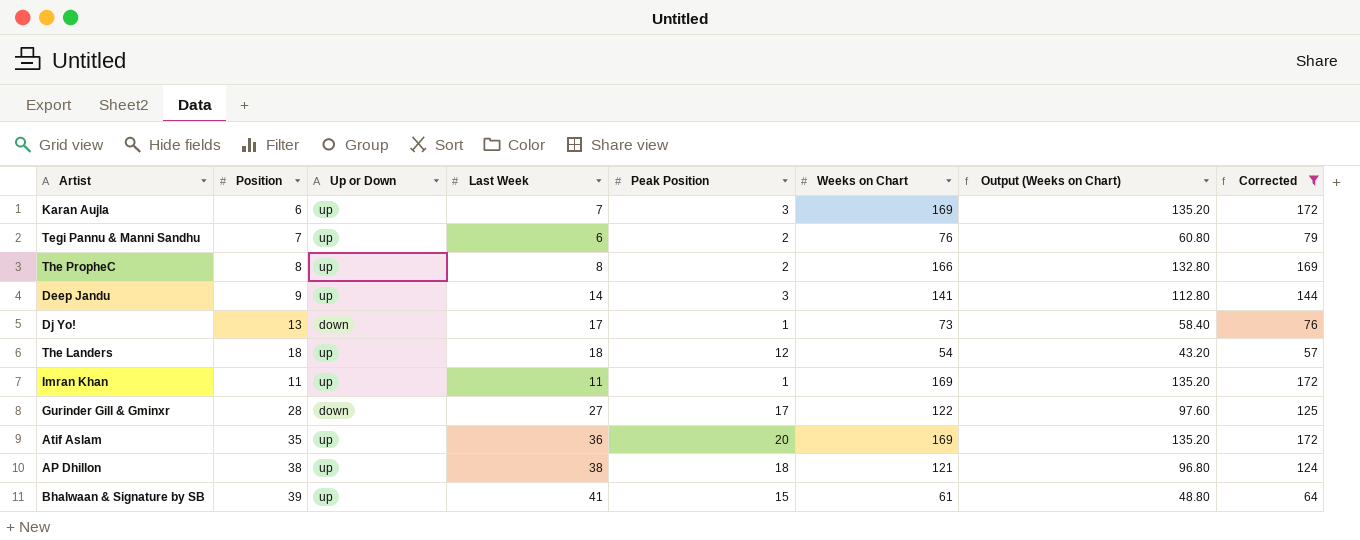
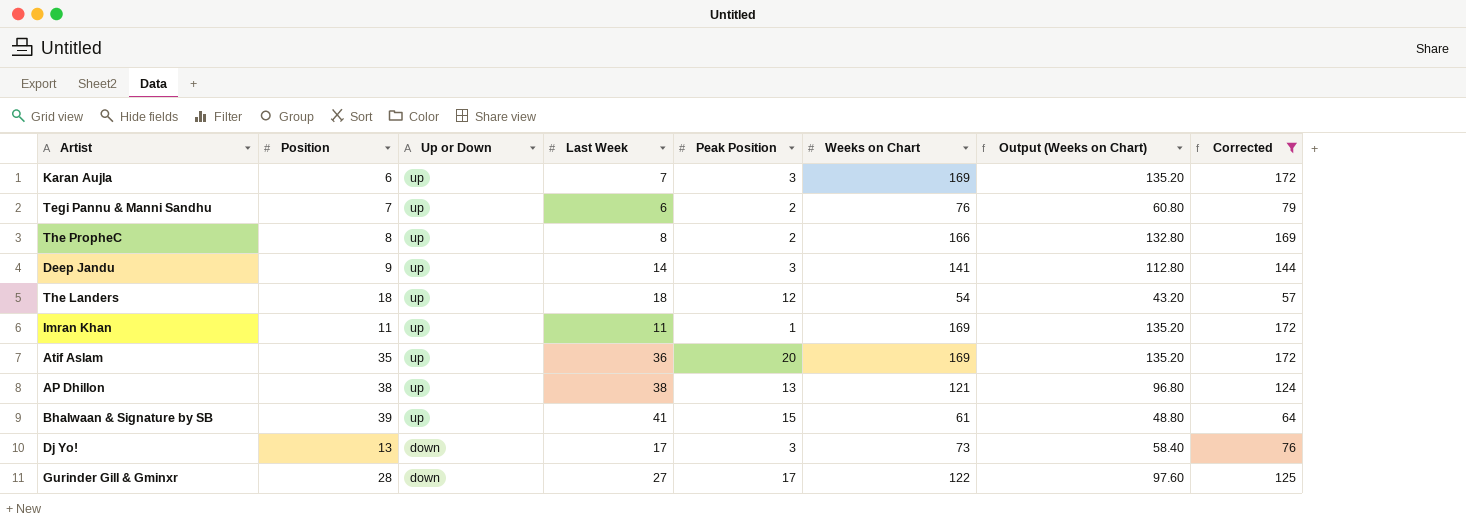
row order: none -> Up or Down descending
AP Dhillon | Peak Position: 18 -> 13
Dj Yo! | Peak Position: 1 -> 3

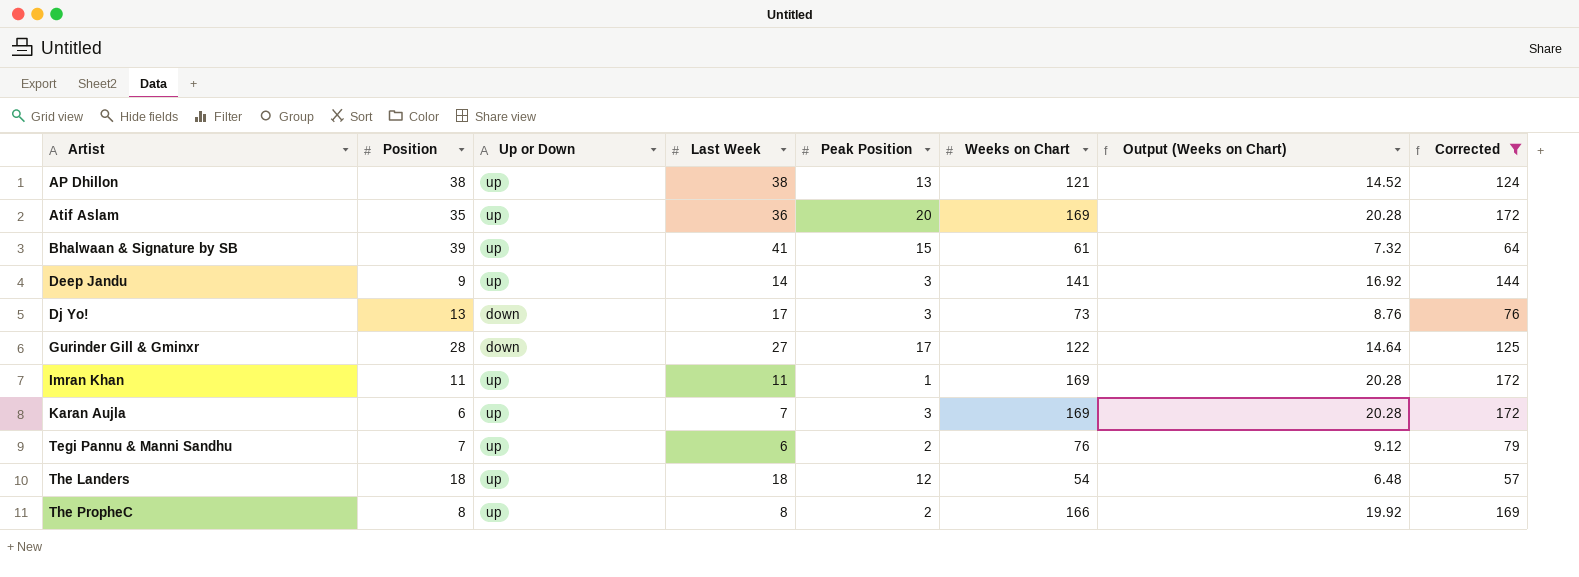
row order: Up or Down descending -> Artist ascending
column Output (Weeks on Chart) | formula: [Weeks on Chart] * 0.8 -> [Weeks on Chart] * 0.12

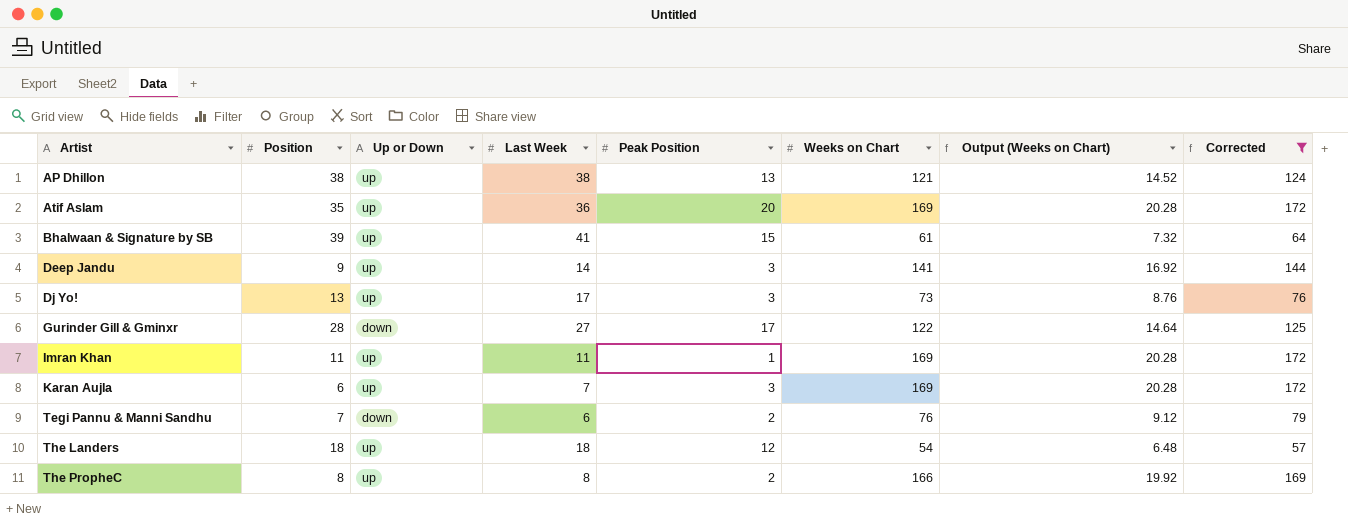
Dj Yo! | Up or Down: down -> up
Tegi Pannu & Manni Sandhu | Up or Down: up -> down

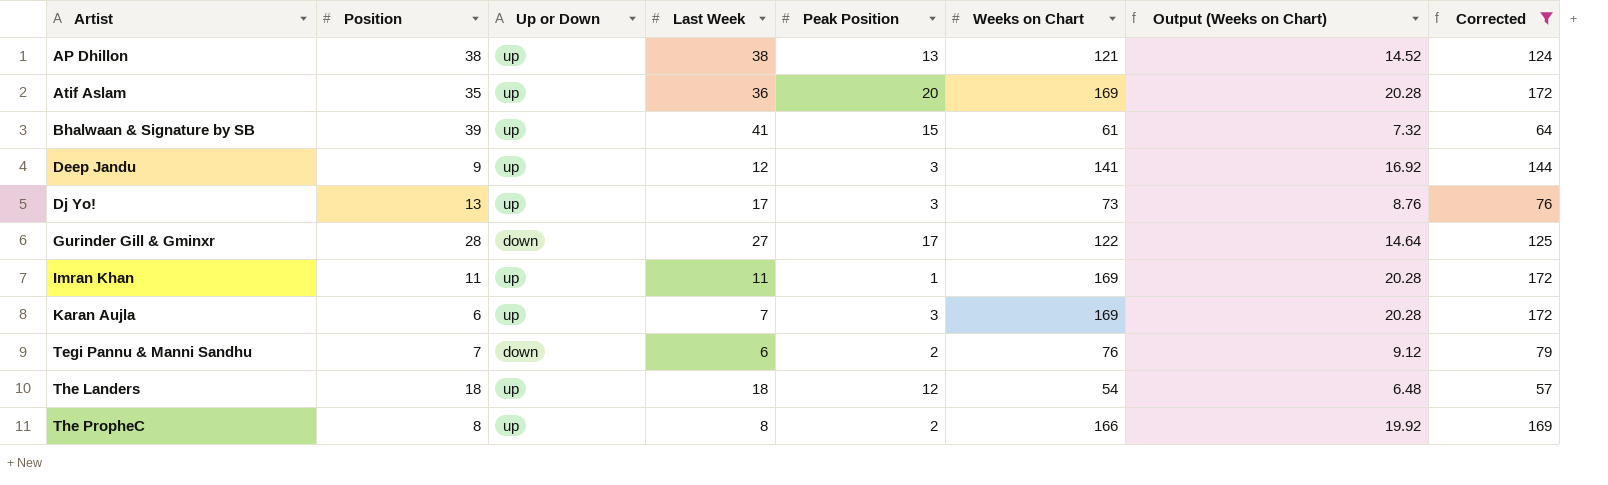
Deep Jandu | Last Week: 14 -> 12

